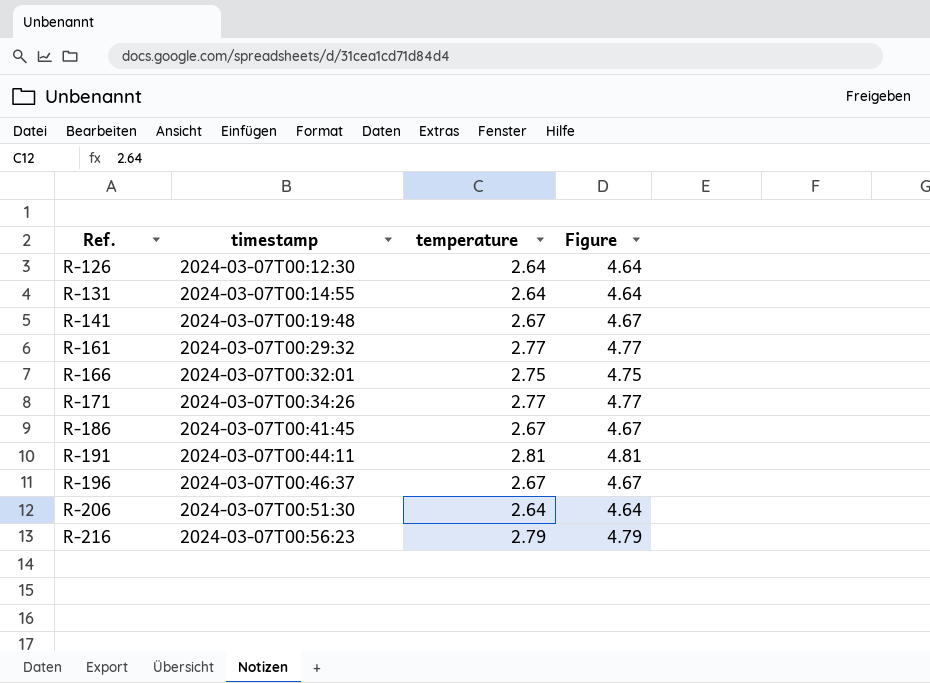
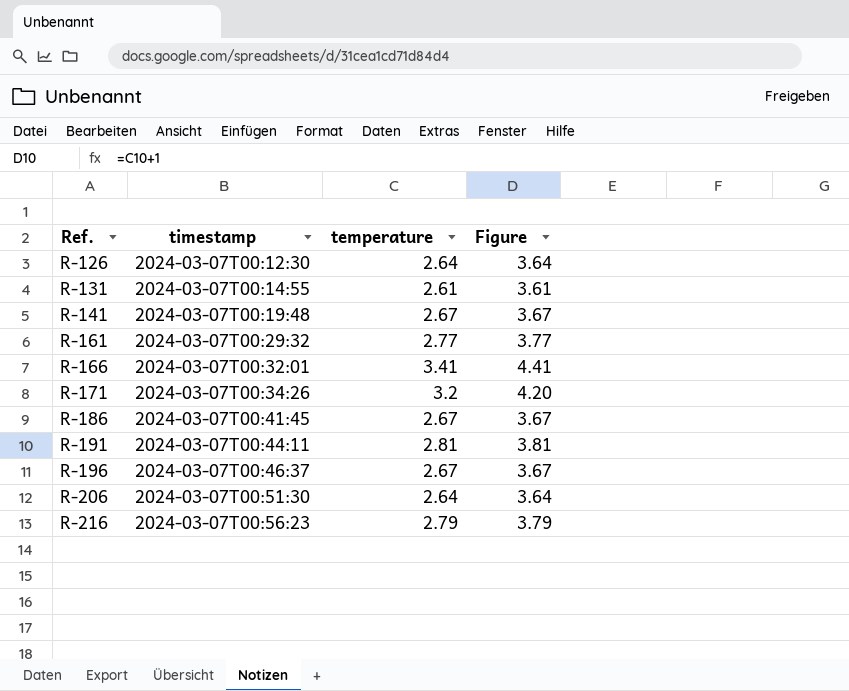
column Figure | formula: [temperature] + 2 -> [temperature] + 1
R-131 | temperature: 2.64 -> 2.61
R-166 | temperature: 2.75 -> 3.41
R-171 | temperature: 2.77 -> 3.2

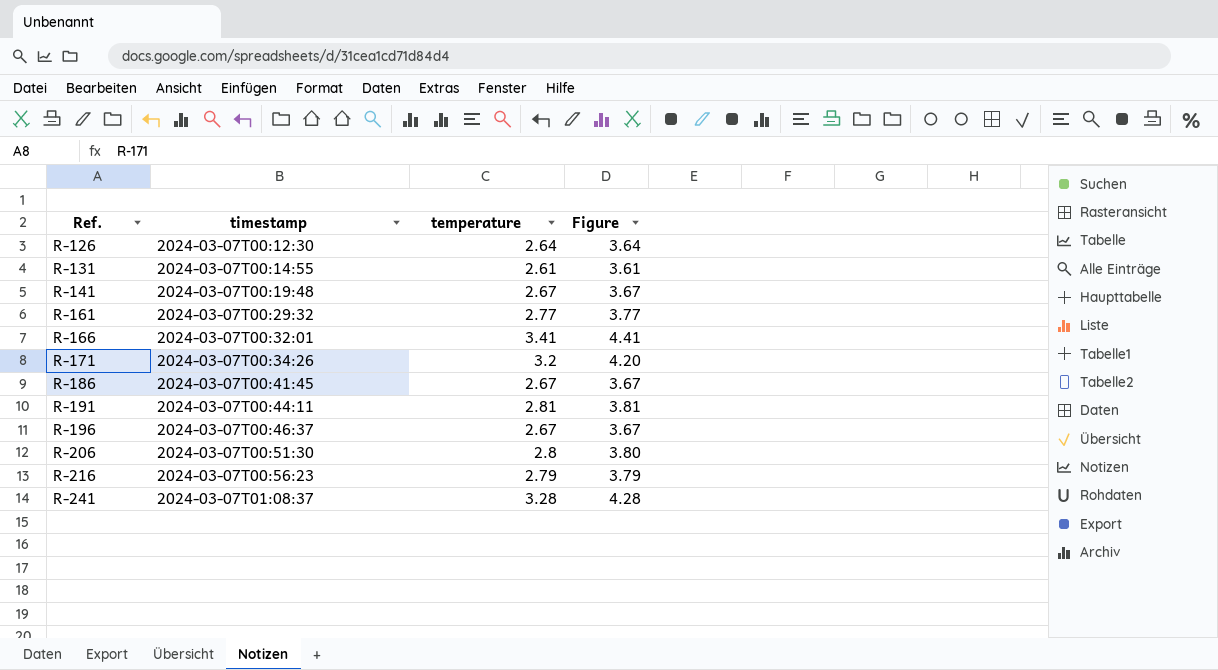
R-206 | temperature: 2.64 -> 2.8
R-206 | Figure: 3.64 -> 3.80
row R-241: none -> 2024-03-07T01:08:37 | 3.28 | 4.28

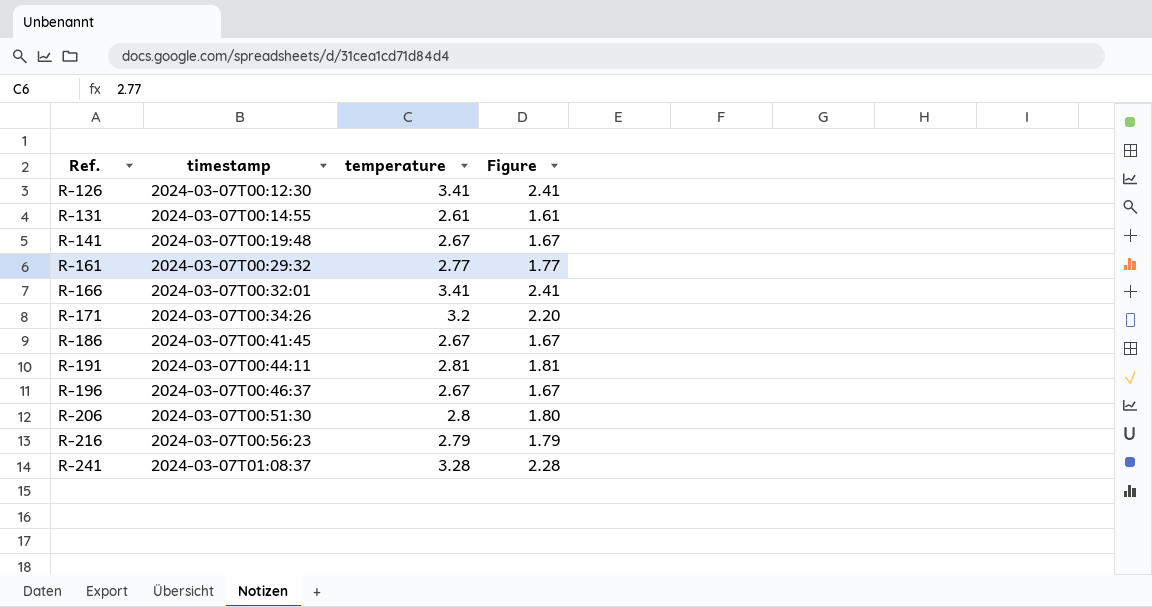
column Figure | formula: [temperature] + 1 -> [temperature] - 1
R-126 | temperature: 2.64 -> 3.41

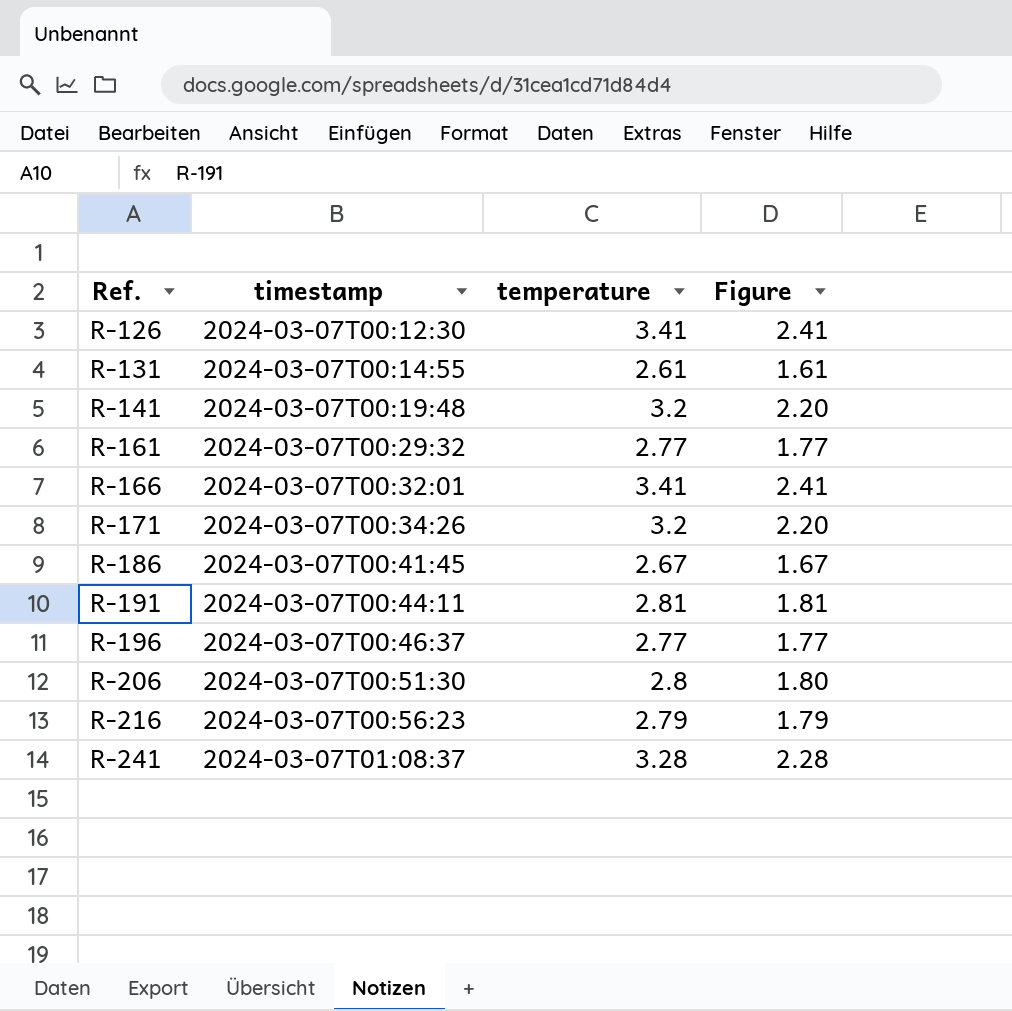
R-141 | temperature: 2.67 -> 3.2
R-141 | Figure: 1.67 -> 2.20
R-196 | temperature: 2.67 -> 2.77
R-196 | Figure: 1.67 -> 1.77

